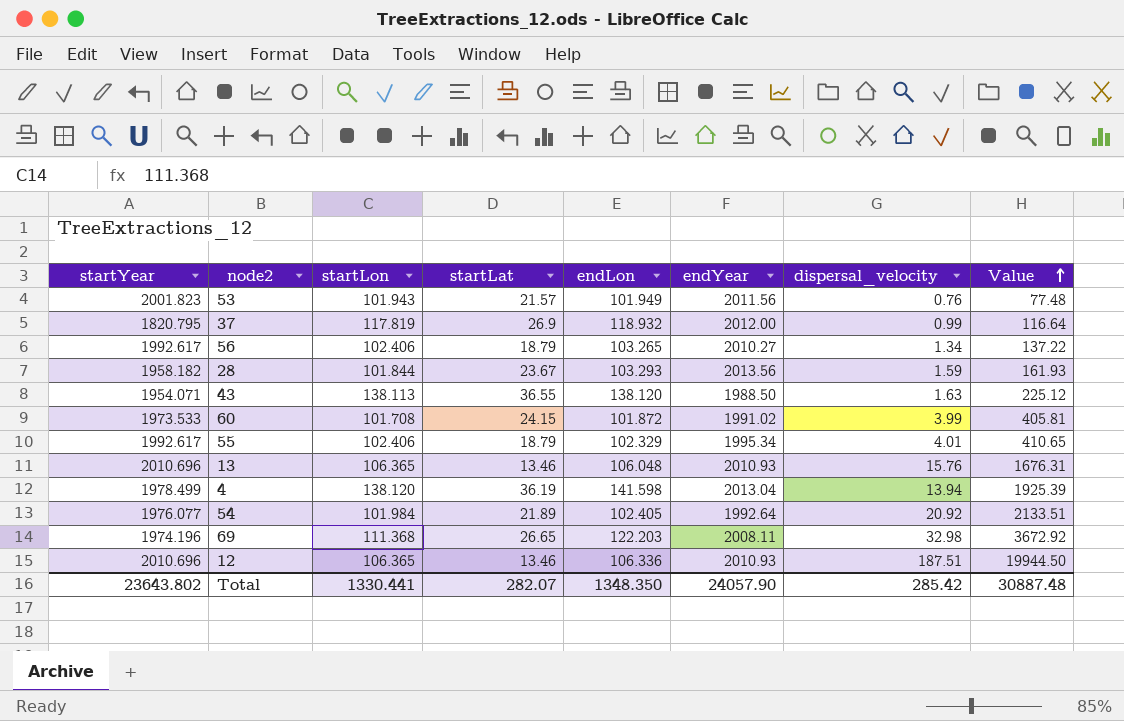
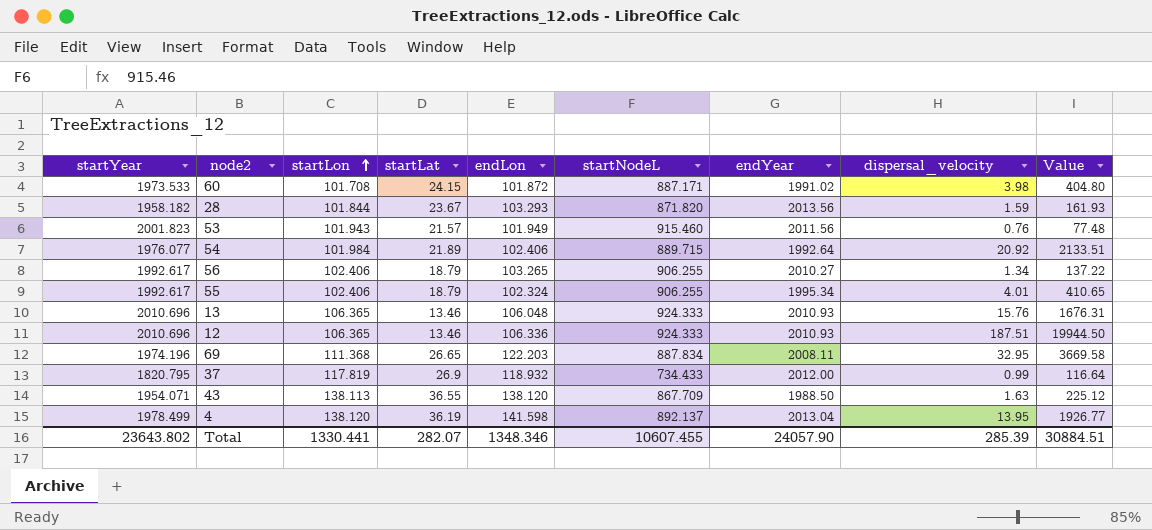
row order: Value ascending -> startLon ascending
column startNodeL | position: none -> 6
60 | dispersal_velocity: 3.99 -> 3.98
60 | Value: 405.81 -> 404.80
54 | endLon: 102.405 -> 102.406
55 | endLon: 102.329 -> 102.324
69 | dispersal_velocity: 32.98 -> 32.95
69 | Value: 3672.92 -> 3669.58
4 | dispersal_velocity: 13.94 -> 13.95
4 | Value: 1925.39 -> 1926.77
Total | endLon: 1348.350 -> 1348.346
Total | dispersal_velocity: 285.42 -> 285.39
Total | Value: 30887.48 -> 30884.51

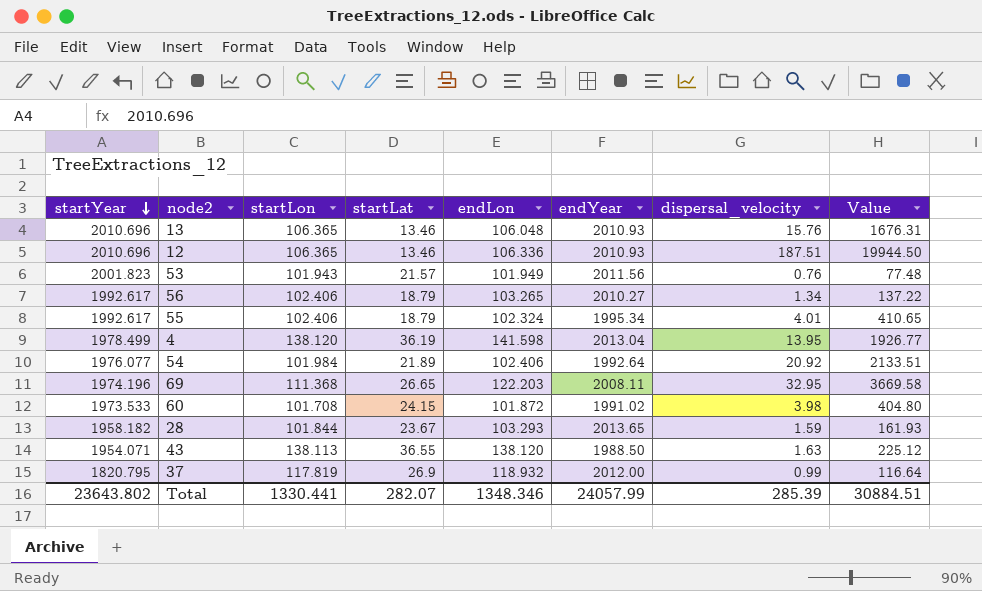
row order: startLon ascending -> startYear descending
column startNodeL | position: 6 -> none
28 | endYear: 2013.56 -> 2013.65
Total | endYear: 24057.90 -> 24057.99

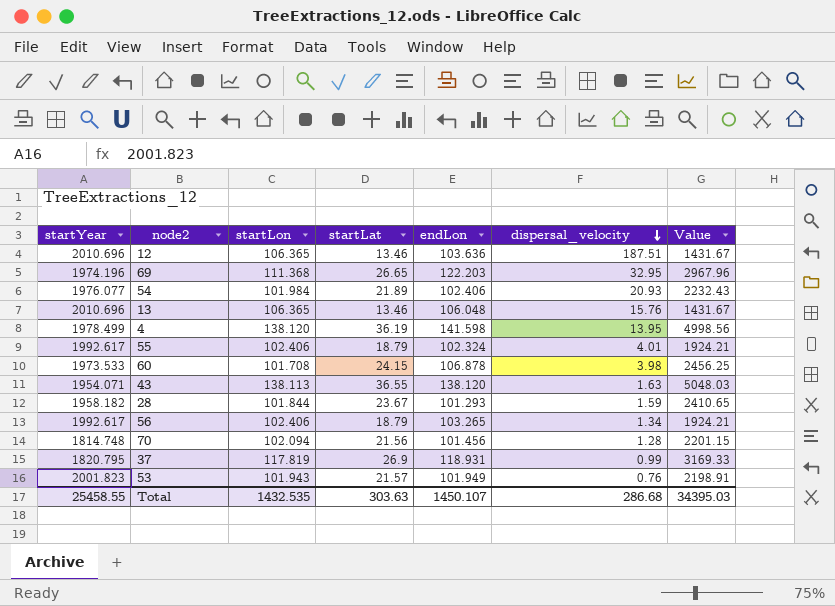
row order: startYear descending -> dispersal_velocity descending
column endYear | position: 6 -> none
column Value | formula: [startLon] * [dispersal_velocity] -> [startLon] * [startLat]
12 | endLon: 106.336 -> 103.636
54 | dispersal_velocity: 20.92 -> 20.93
60 | endLon: 101.872 -> 106.878
28 | endLon: 103.293 -> 101.293
row 70: none -> 1814.748 | 102.094 | 21.56 | 101.456 | 1.28 | 2201.15
37 | endLon: 118.932 -> 118.931
Total | startYear: 23643.802 -> 25458.55
Total | startLon: 1330.441 -> 1432.535
Total | startLat: 282.07 -> 303.63
Total | endLon: 1348.346 -> 1450.107
Total | dispersal_velocity: 285.39 -> 286.68
Total | Value: 30884.51 -> 34395.03

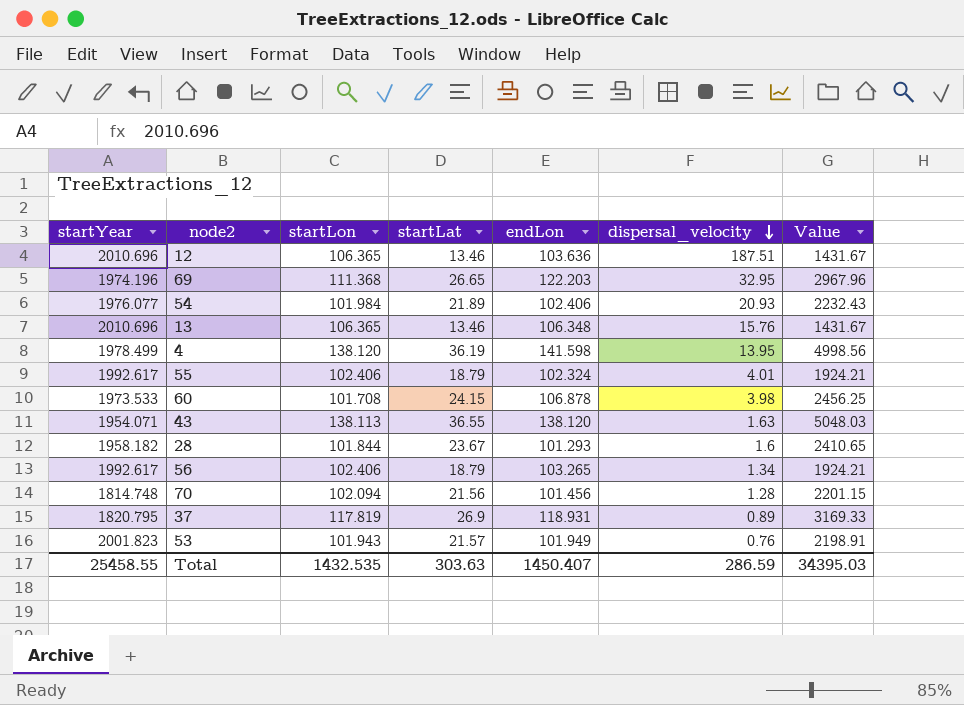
13 | endLon: 106.048 -> 106.348
28 | dispersal_velocity: 1.59 -> 1.6
37 | dispersal_velocity: 0.99 -> 0.89
Total | endLon: 1450.107 -> 1450.407
Total | dispersal_velocity: 286.68 -> 286.59

